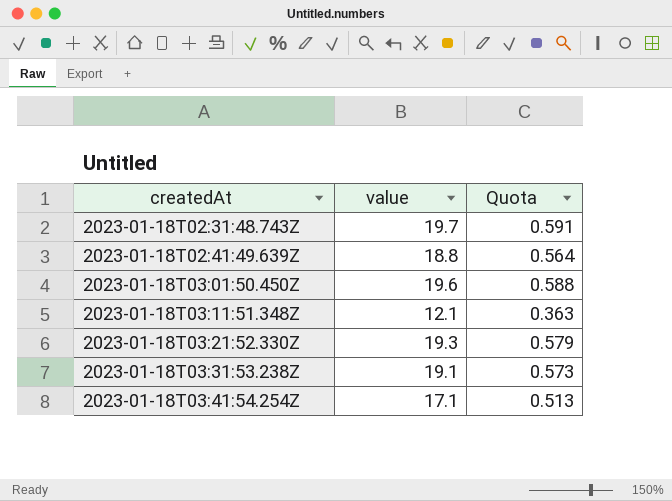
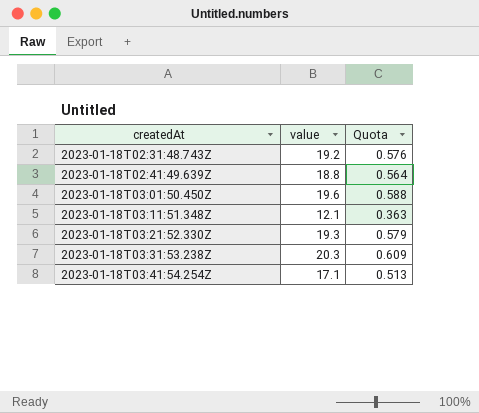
2023-01-18T02:31:48.743Z | value: 19.7 -> 19.2
2023-01-18T02:31:48.743Z | Quota: 0.591 -> 0.576
2023-01-18T03:31:53.238Z | value: 19.1 -> 20.3
2023-01-18T03:31:53.238Z | Quota: 0.573 -> 0.609

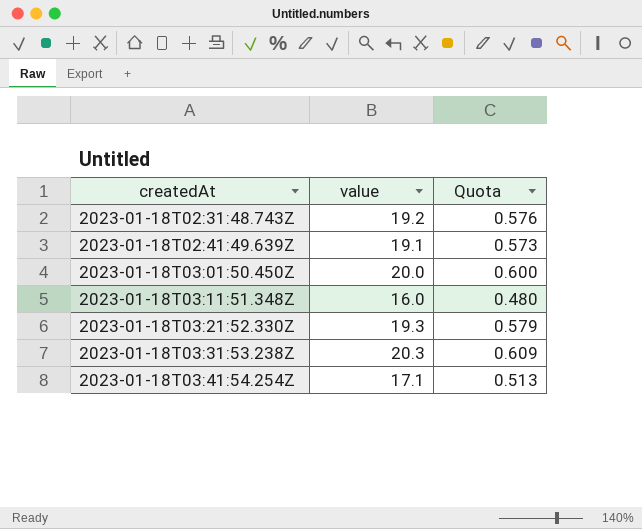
2023-01-18T02:41:49.639Z | value: 18.8 -> 19.1
2023-01-18T02:41:49.639Z | Quota: 0.564 -> 0.573
2023-01-18T03:01:50.450Z | value: 19.6 -> 20.0
2023-01-18T03:01:50.450Z | Quota: 0.588 -> 0.600
2023-01-18T03:11:51.348Z | value: 12.1 -> 16.0
2023-01-18T03:11:51.348Z | Quota: 0.363 -> 0.480

